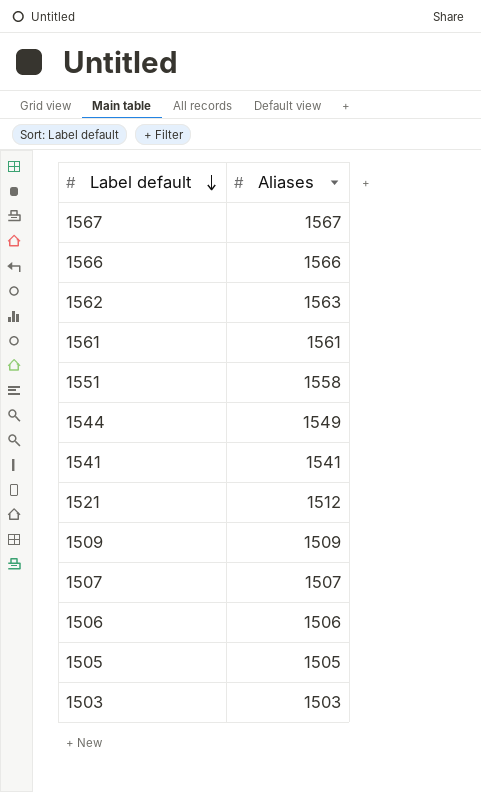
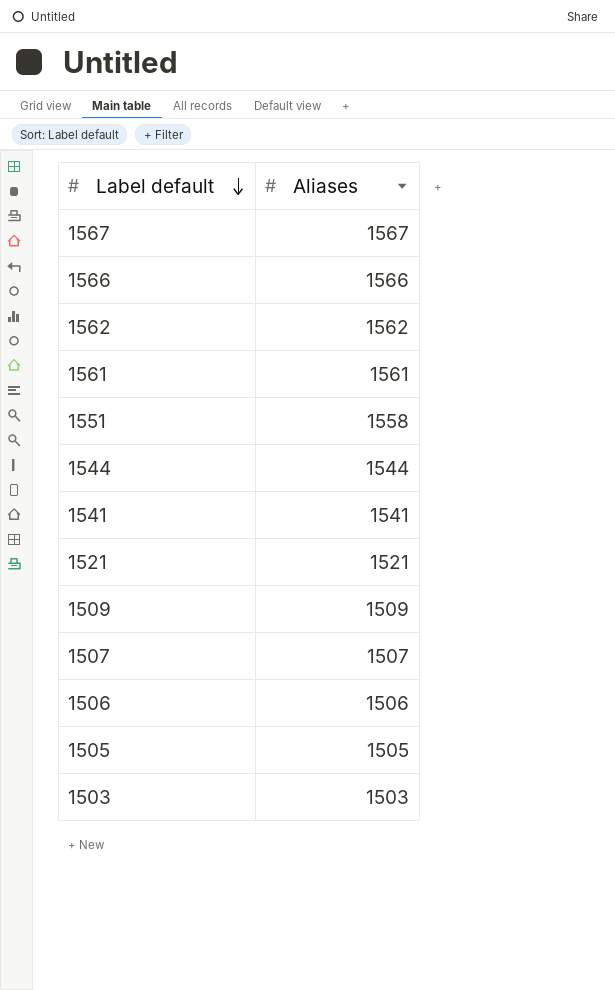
1562 | Aliases: 1563 -> 1562
1544 | Aliases: 1549 -> 1544
1521 | Aliases: 1512 -> 1521

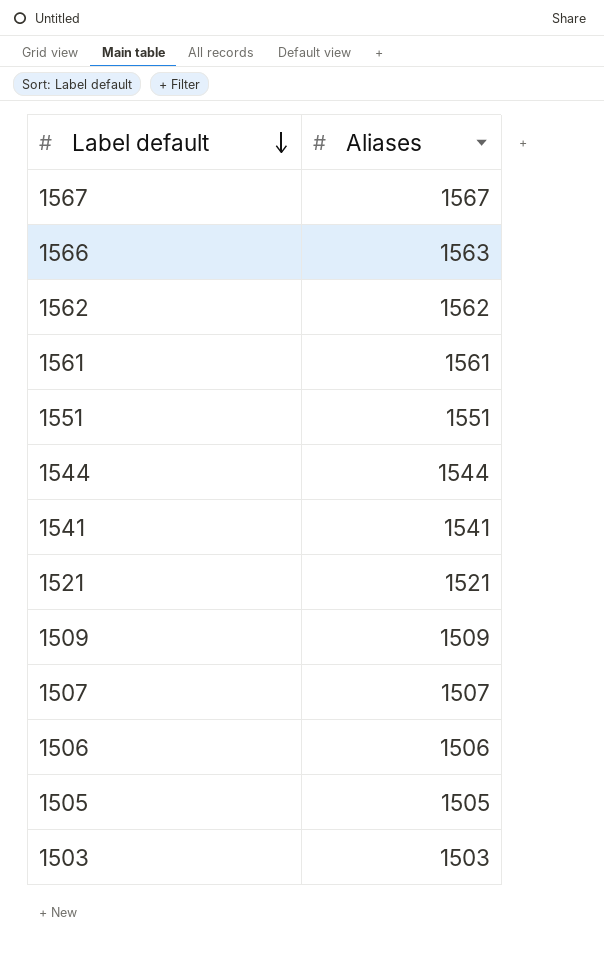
1566 | Aliases: 1566 -> 1563
1551 | Aliases: 1558 -> 1551

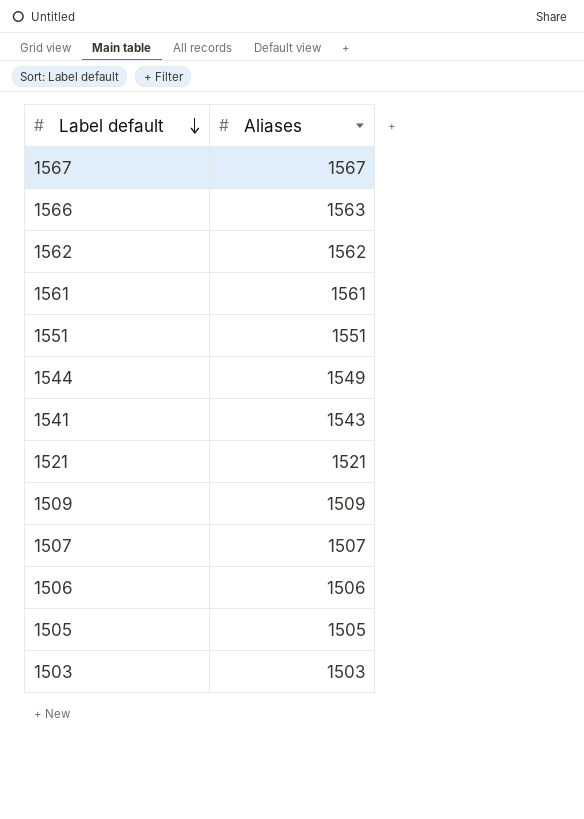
1544 | Aliases: 1544 -> 1549
1541 | Aliases: 1541 -> 1543

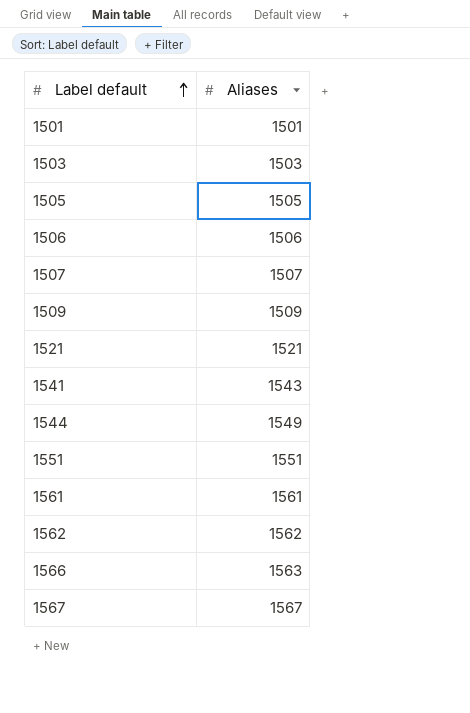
row order: Label default descending -> Label default ascending
row 1501: none -> 1501

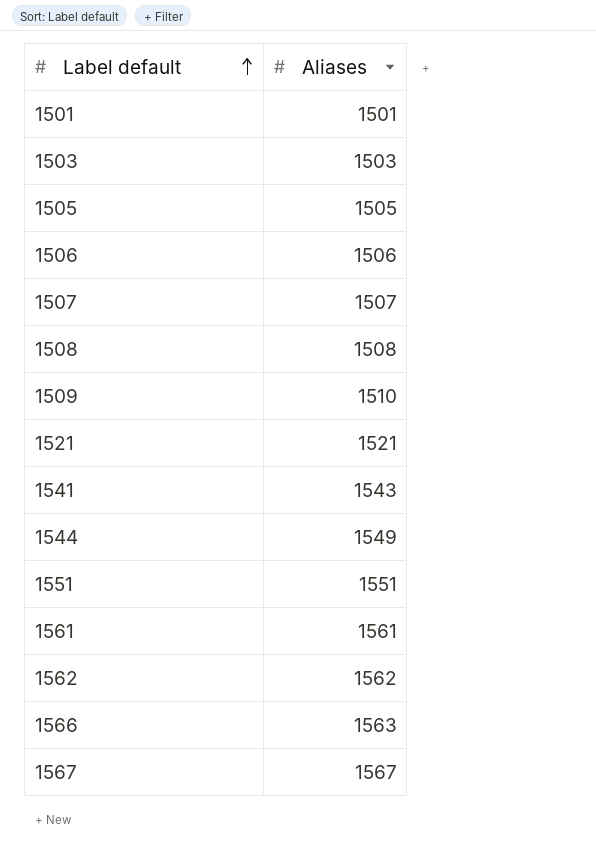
row 1508: none -> 1508
1509 | Aliases: 1509 -> 1510

